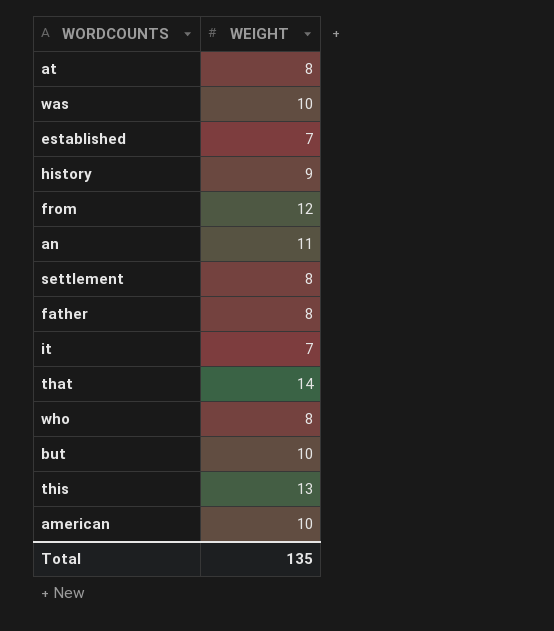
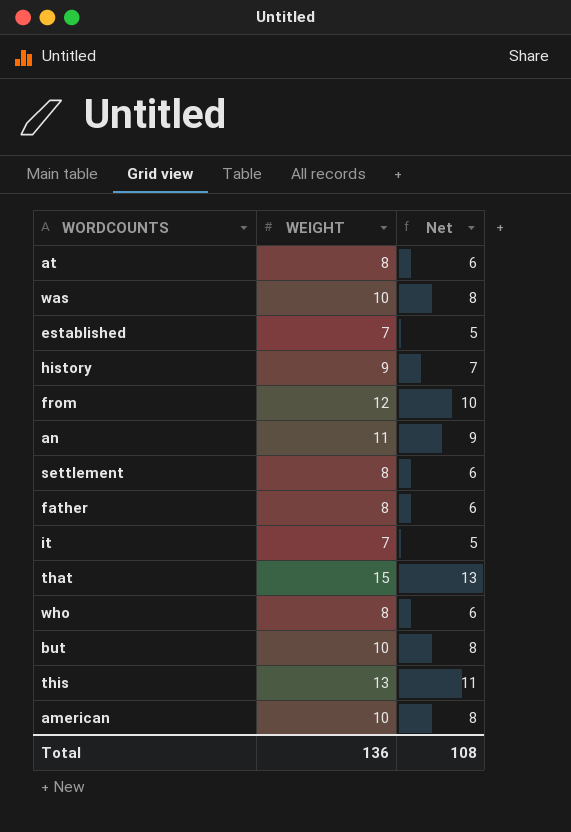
column Net | formula: none -> [WEIGHT] - 2
that | WEIGHT: 14 -> 15
Total | WEIGHT: 135 -> 136

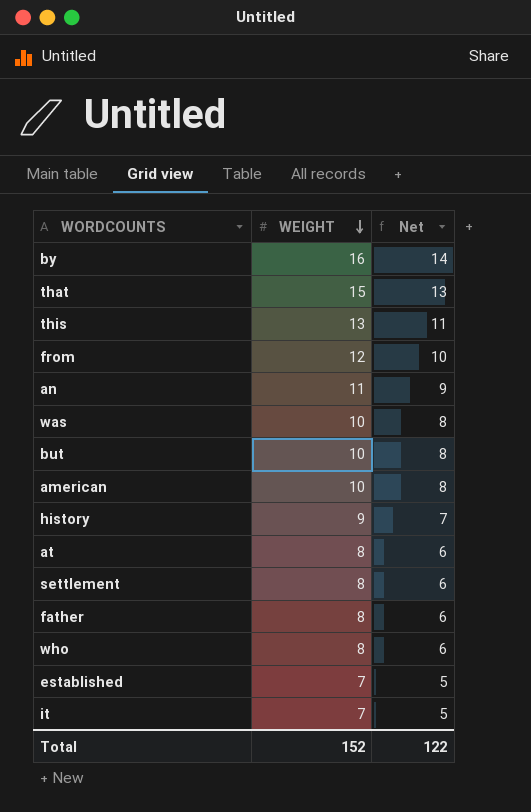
row order: none -> WEIGHT descending
row by: none -> 16 | 14
Total | WEIGHT: 136 -> 152
Total | Net: 108 -> 122

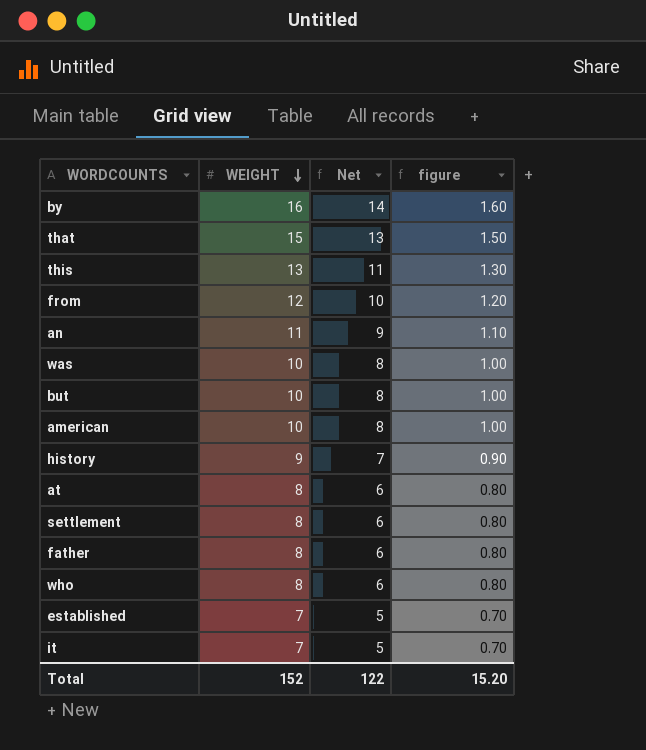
column figure | formula: none -> [WEIGHT] * 0.1

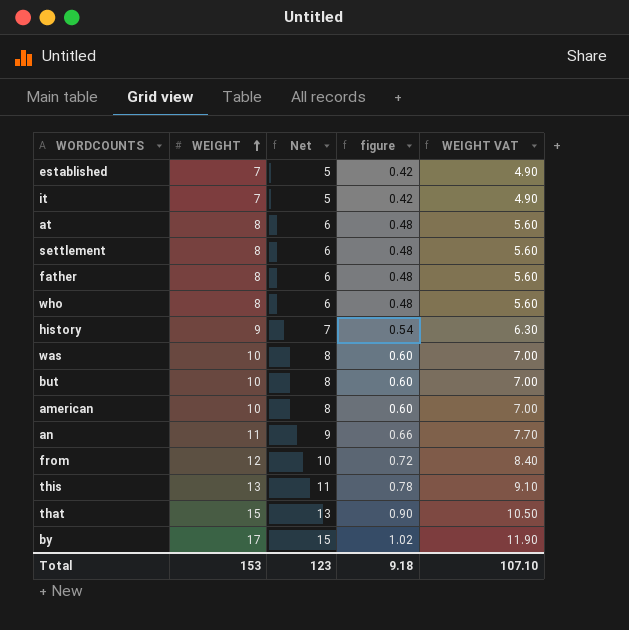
row order: WEIGHT descending -> WEIGHT ascending
column figure | formula: [WEIGHT] * 0.1 -> [WEIGHT] * 0.06
column WEIGHT VAT | formula: none -> [WEIGHT] * 0.7
by | WEIGHT: 16 -> 17
by | Net: 14 -> 15
Total | WEIGHT: 152 -> 153
Total | Net: 122 -> 123
Total | figure: 15.20 -> 9.18

